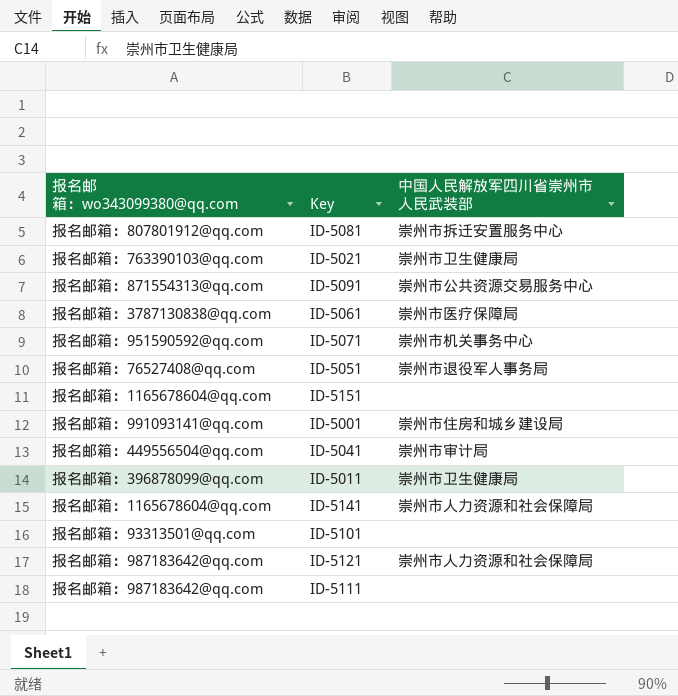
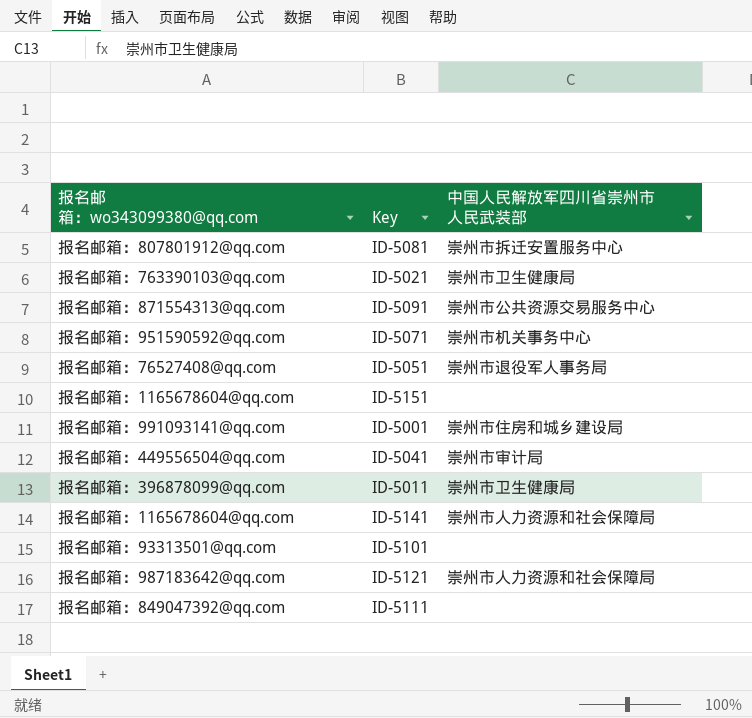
row ID-5061: 报名邮箱：3787130838@qq.com | 崇州市医疗保障局 -> none
ID-5111 | 报名邮箱：wo343099380@qq.com: 报名邮箱：987183642@qq.com -> 报名邮箱：849047392@qq.com

